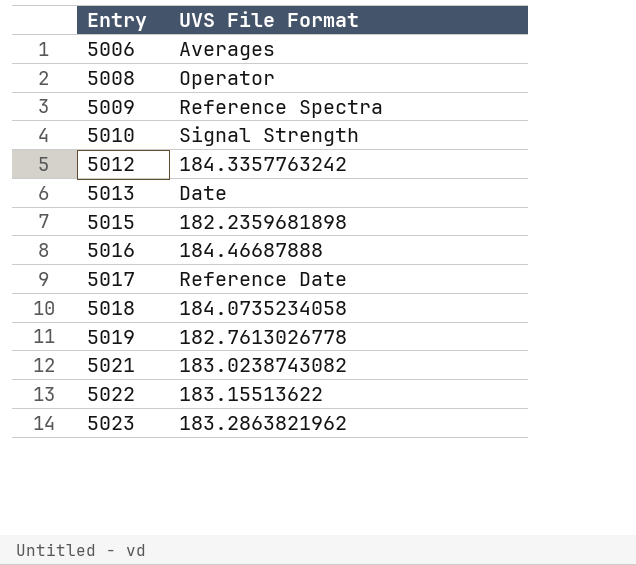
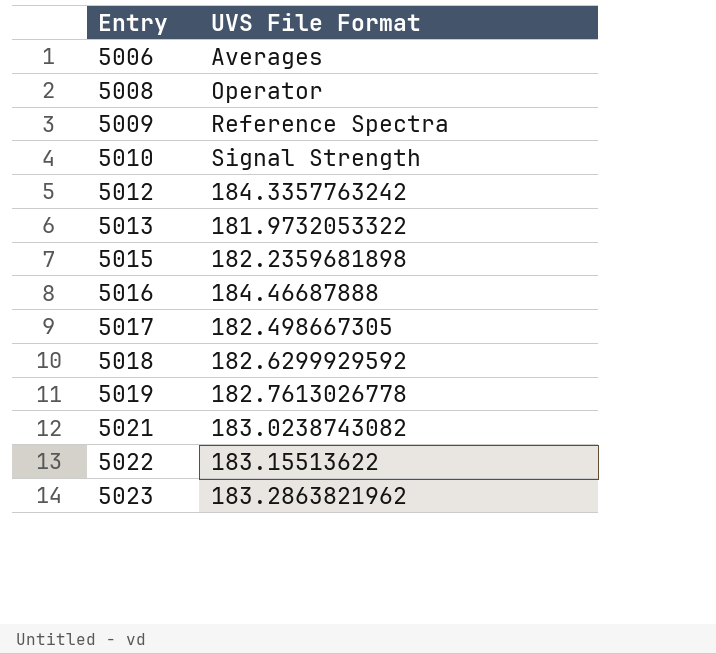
5013 | UVS File Format: Date -> 181.9732053322
5017 | UVS File Format: Reference Date -> 182.498667305
5018 | UVS File Format: 184.0735234058 -> 182.6299929592

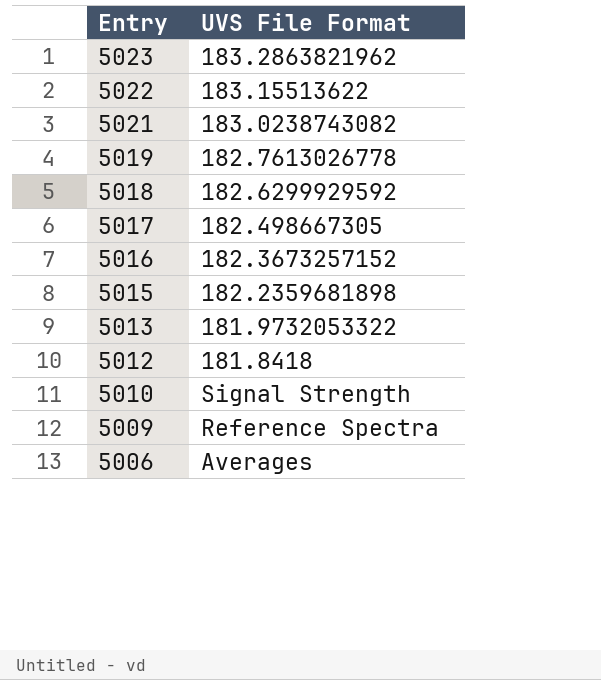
row order: Entry ascending -> Entry descending
row 5008: Operator -> none
5016 | UVS File Format: 184.46687888 -> 182.3673257152
5012 | UVS File Format: 184.3357763242 -> 181.8418

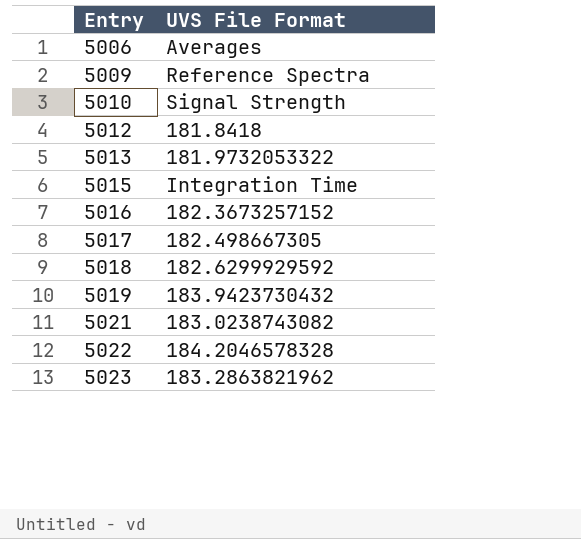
row order: Entry descending -> Entry ascending
5015 | UVS File Format: 182.2359681898 -> Integration Time
5019 | UVS File Format: 182.7613026778 -> 183.9423730432
5022 | UVS File Format: 183.15513622 -> 184.2046578328

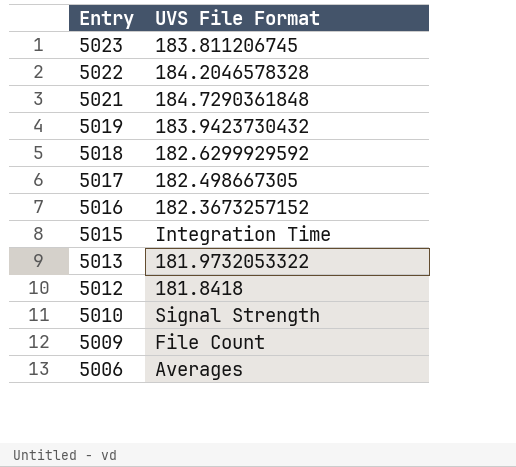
row order: Entry ascending -> Entry descending
5023 | UVS File Format: 183.2863821962 -> 183.811206745
5021 | UVS File Format: 183.0238743082 -> 184.7290361848
5009 | UVS File Format: Reference Spectra -> File Count

